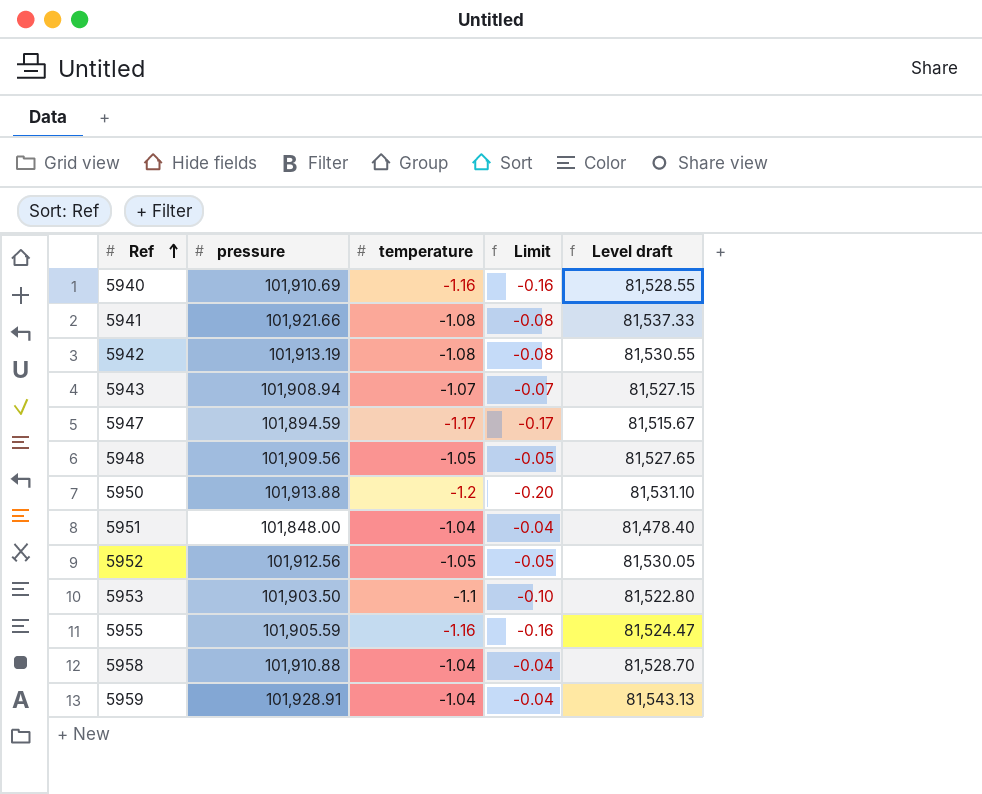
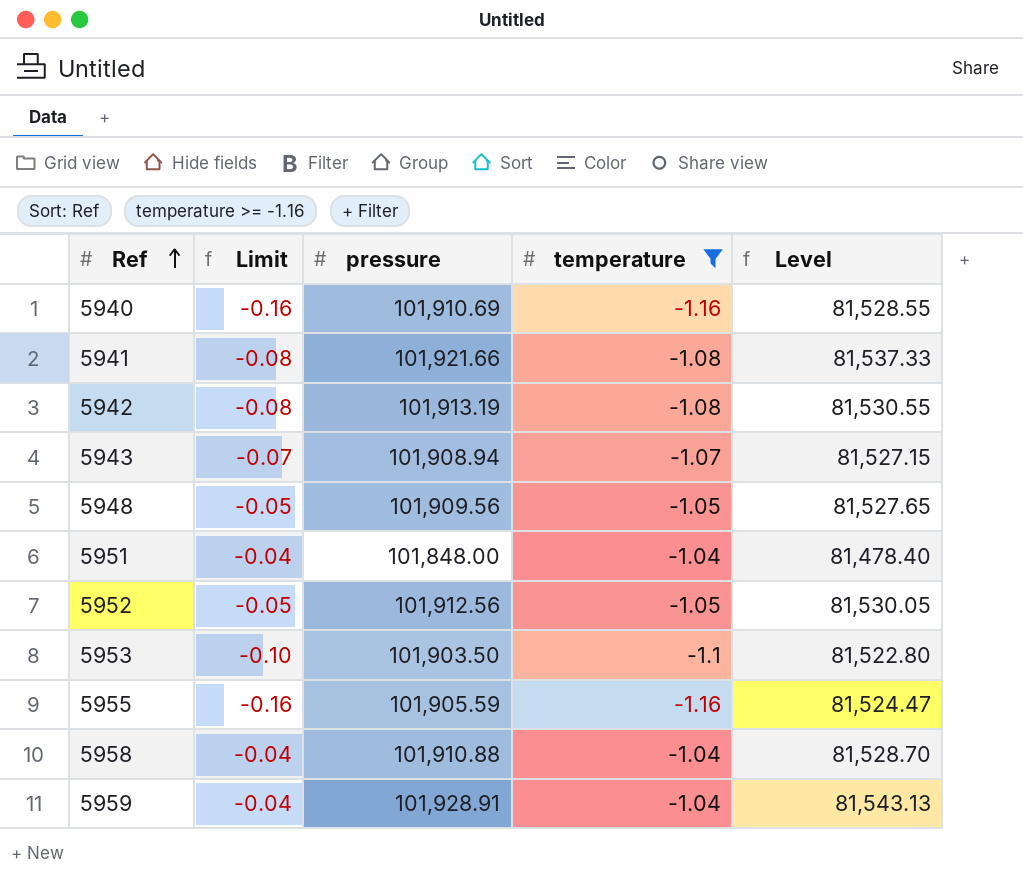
filter: none -> temperature >= -1.16
column Limit | position: 4 -> 2
column name: Level draft -> Level

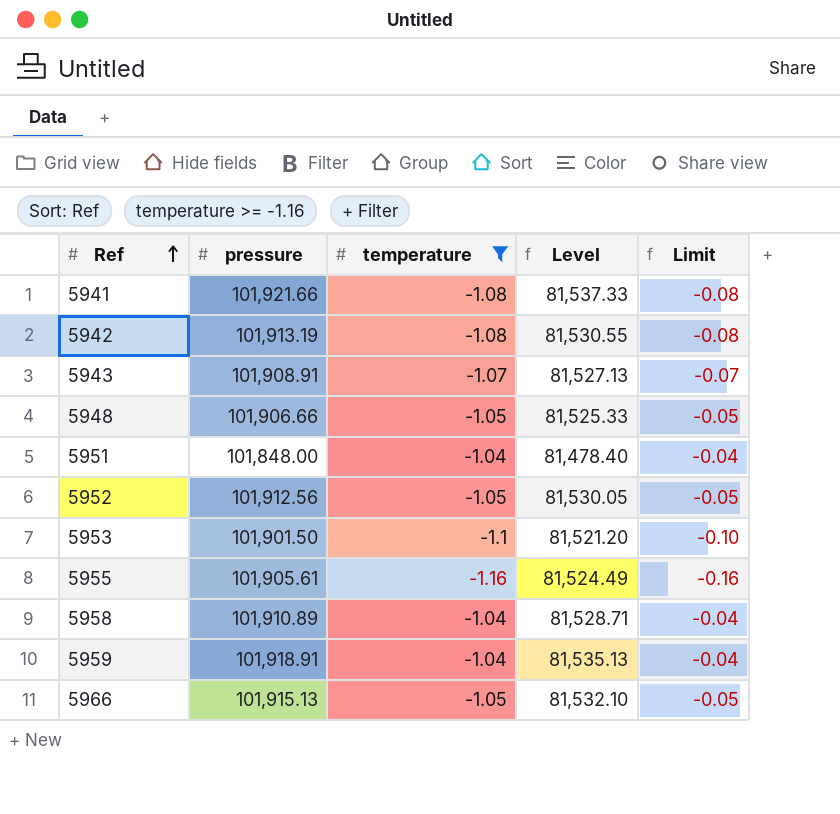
column Limit | position: 2 -> 5
row 5940: -0.16 | 101,910.69 | -1.16 | 81,528.55 -> none
5943 | pressure: 101,908.94 -> 101,908.91
5943 | Level: 81,527.15 -> 81,527.13
5948 | pressure: 101,909.56 -> 101,906.66
5948 | Level: 81,527.65 -> 81,525.33
5953 | pressure: 101,903.50 -> 101,901.50
5953 | Level: 81,522.80 -> 81,521.20
5955 | pressure: 101,905.59 -> 101,905.61
5955 | Level: 81,524.47 -> 81,524.49
5958 | pressure: 101,910.88 -> 101,910.89
5958 | Level: 81,528.70 -> 81,528.71
5959 | pressure: 101,928.91 -> 101,918.91
5959 | Level: 81,543.13 -> 81,535.13
row 5966: none -> 101,915.13 | -1.05 | 81,532.10 | -0.05

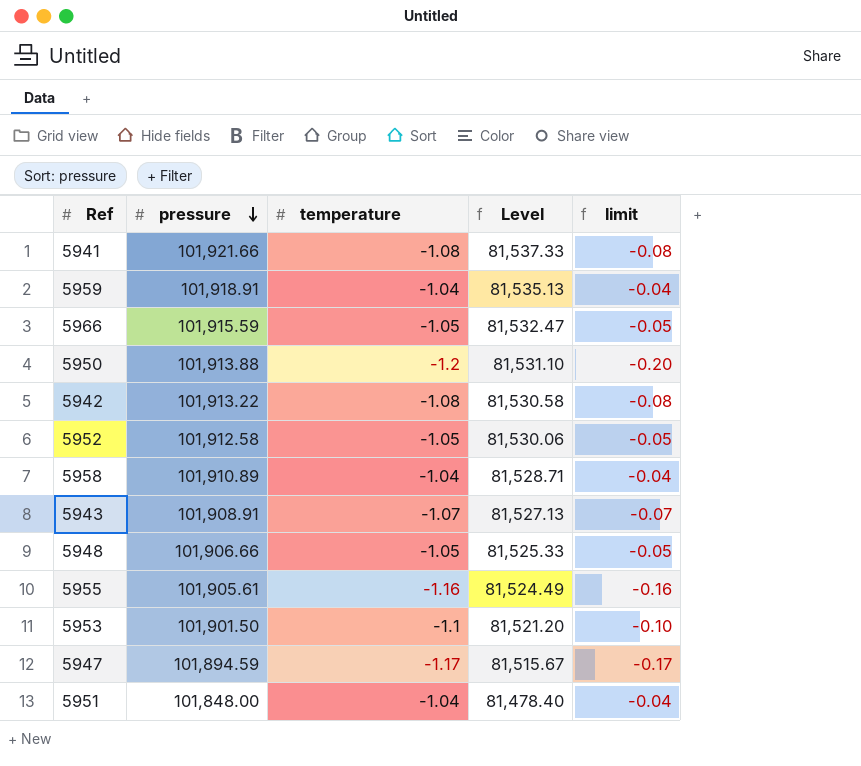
filter: temperature >= -1.16 -> none
row order: Ref ascending -> pressure descending
column name: Limit -> limit
5966 | pressure: 101,915.13 -> 101,915.59
5966 | Level: 81,532.10 -> 81,532.47
5942 | pressure: 101,913.19 -> 101,913.22
5942 | Level: 81,530.55 -> 81,530.58
5952 | pressure: 101,912.56 -> 101,912.58
5952 | Level: 81,530.05 -> 81,530.06

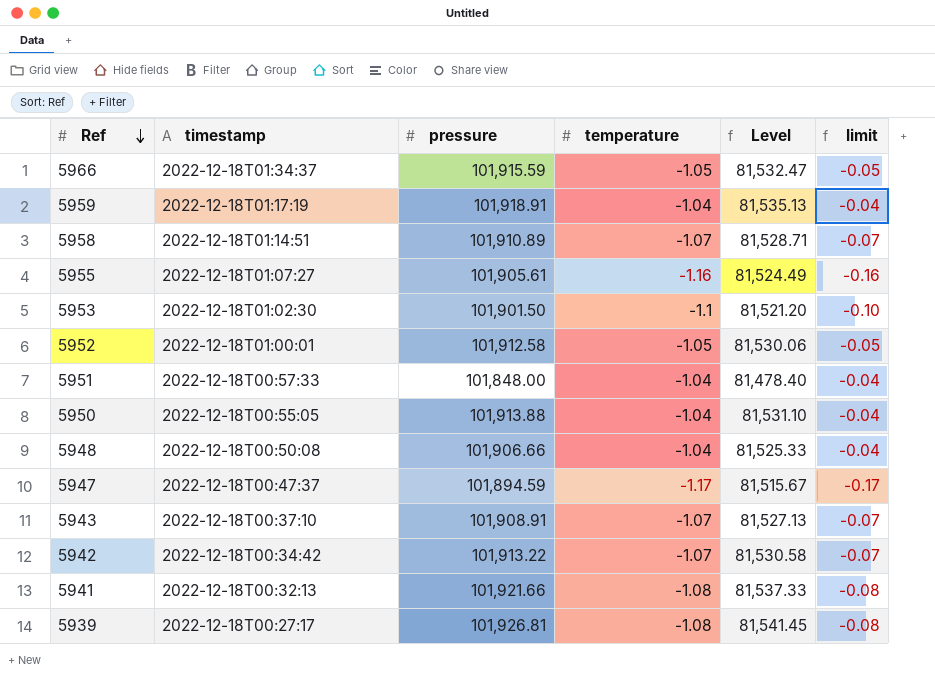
row order: pressure descending -> Ref descending
column timestamp | position: none -> 2
5958 | temperature: -1.04 -> -1.07
5958 | limit: -0.04 -> -0.07
5950 | temperature: -1.2 -> -1.04
5950 | limit: -0.20 -> -0.04
5948 | temperature: -1.05 -> -1.04
5948 | limit: -0.05 -> -0.04
5942 | temperature: -1.08 -> -1.07
5942 | limit: -0.08 -> -0.07
row 5939: none -> 2022-12-18T00:27:17 | 101,926.81 | -1.08 | 81,541.45 | -0.08

